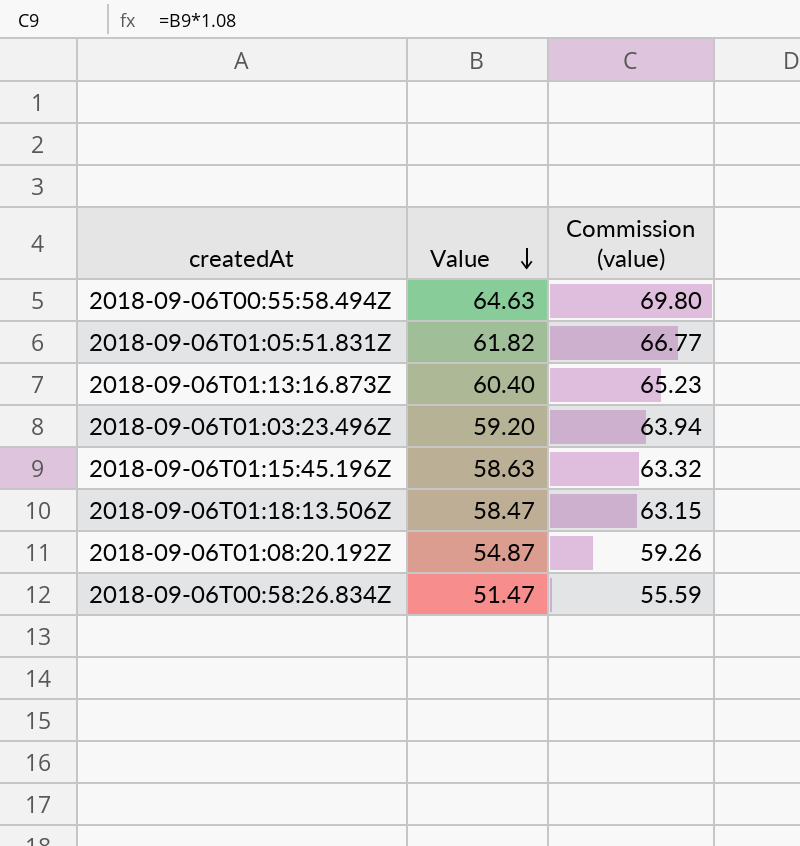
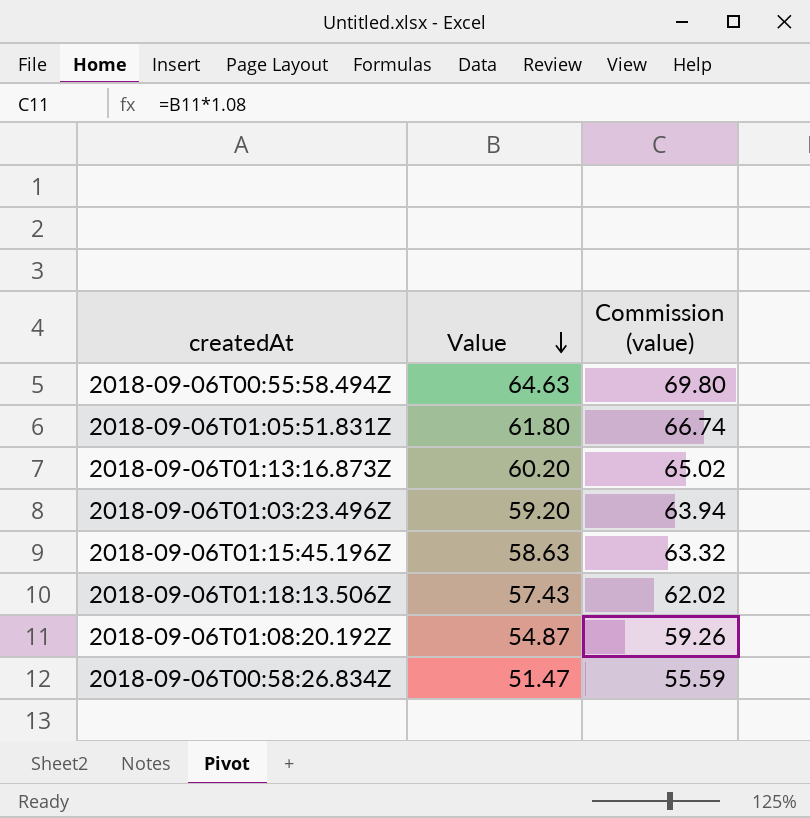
2018-09-06T01:05:51.831Z | Value: 61.82 -> 61.80
2018-09-06T01:05:51.831Z | Commission (value): 66.77 -> 66.74
2018-09-06T01:13:16.873Z | Value: 60.40 -> 60.20
2018-09-06T01:13:16.873Z | Commission (value): 65.23 -> 65.02
2018-09-06T01:18:13.506Z | Value: 58.47 -> 57.43
2018-09-06T01:18:13.506Z | Commission (value): 63.15 -> 62.02

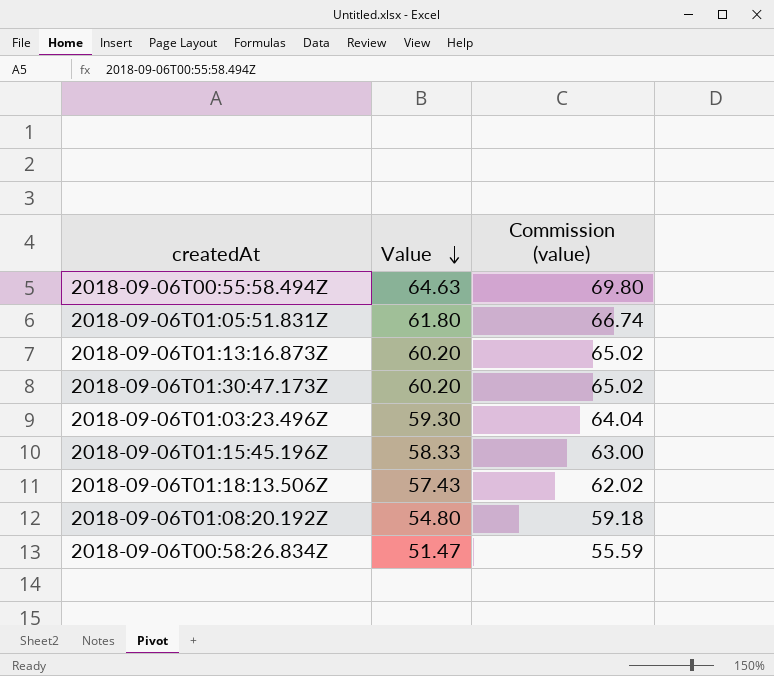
row 2018-09-06T01:30:47.173Z: none -> 60.20 | 65.02
2018-09-06T01:03:23.496Z | Value: 59.20 -> 59.30
2018-09-06T01:03:23.496Z | Commission (value): 63.94 -> 64.04
2018-09-06T01:15:45.196Z | Value: 58.63 -> 58.33
2018-09-06T01:15:45.196Z | Commission (value): 63.32 -> 63.00
2018-09-06T01:08:20.192Z | Value: 54.87 -> 54.80
2018-09-06T01:08:20.192Z | Commission (value): 59.26 -> 59.18

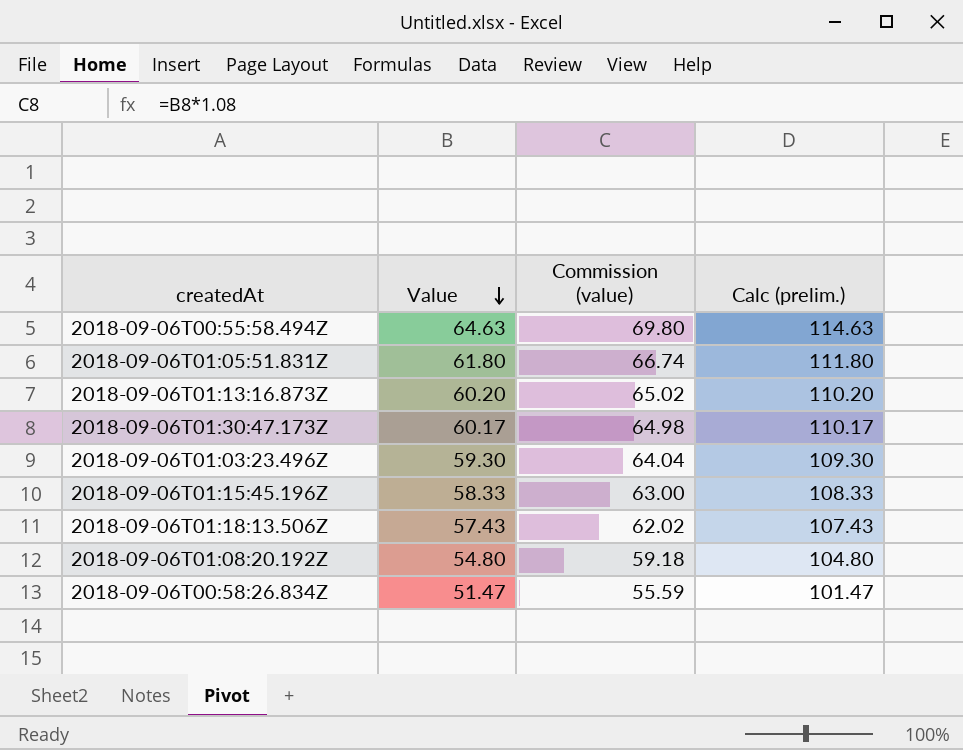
column Calc (prelim.) | formula: none -> [Value] + 50
2018-09-06T01:30:47.173Z | Value: 60.20 -> 60.17
2018-09-06T01:30:47.173Z | Commission (value): 65.02 -> 64.98

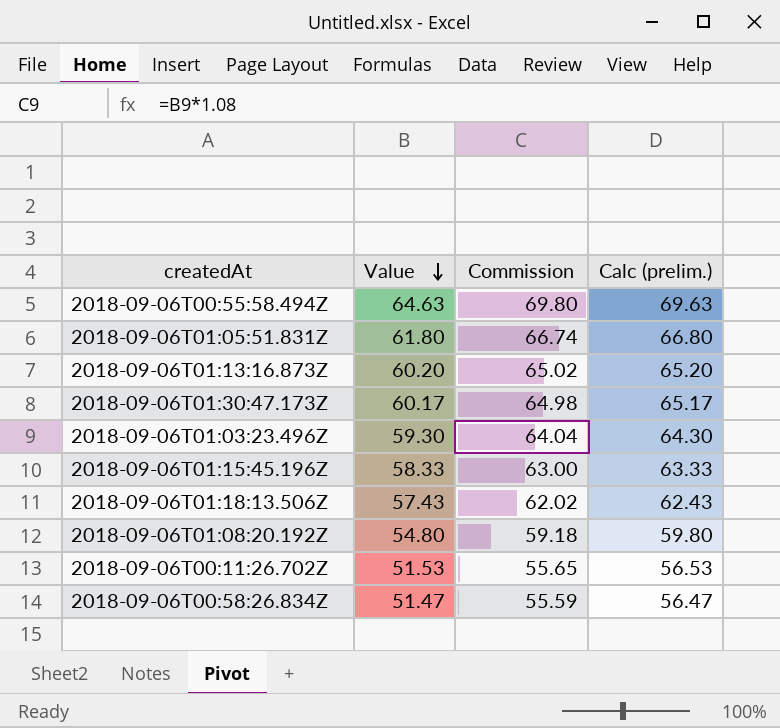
column name: Commission (value) -> Commission
column Calc (prelim.) | formula: [Value] + 50 -> [Value] + 5
row 2018-09-06T00:11:26.702Z: none -> 51.53 | 55.65 | 56.53

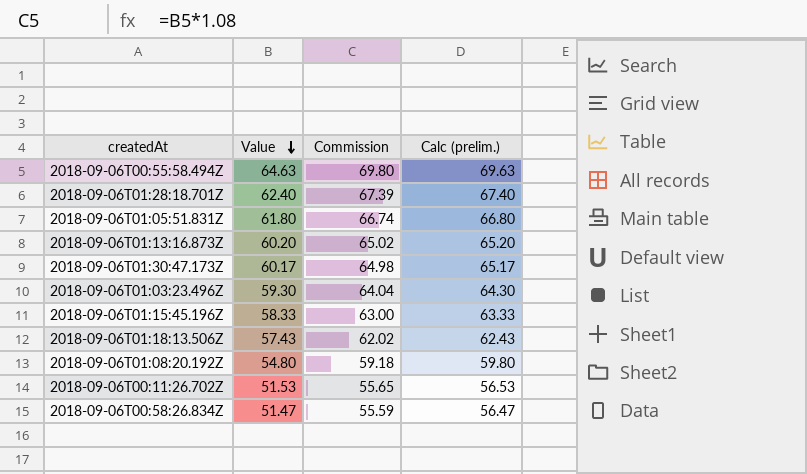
row 2018-09-06T01:28:18.701Z: none -> 62.40 | 67.39 | 67.40

